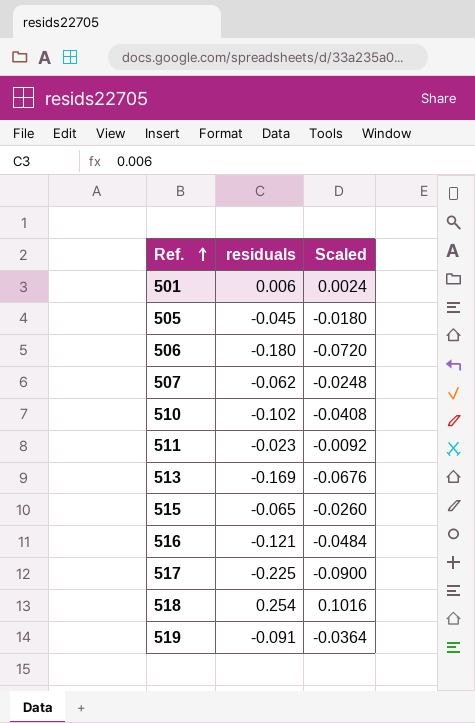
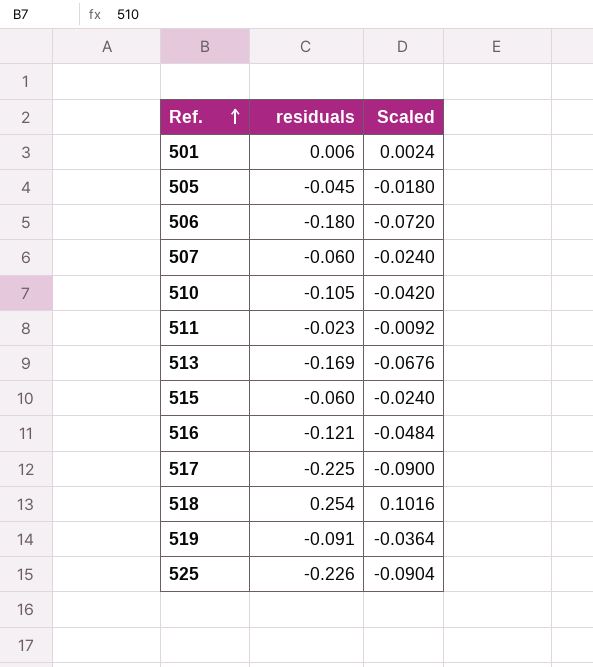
507 | residuals: -0.062 -> -0.060
507 | Scaled: -0.0248 -> -0.0240
510 | residuals: -0.102 -> -0.105
510 | Scaled: -0.0408 -> -0.0420
515 | residuals: -0.065 -> -0.060
515 | Scaled: -0.0260 -> -0.0240
row 525: none -> -0.226 | -0.0904

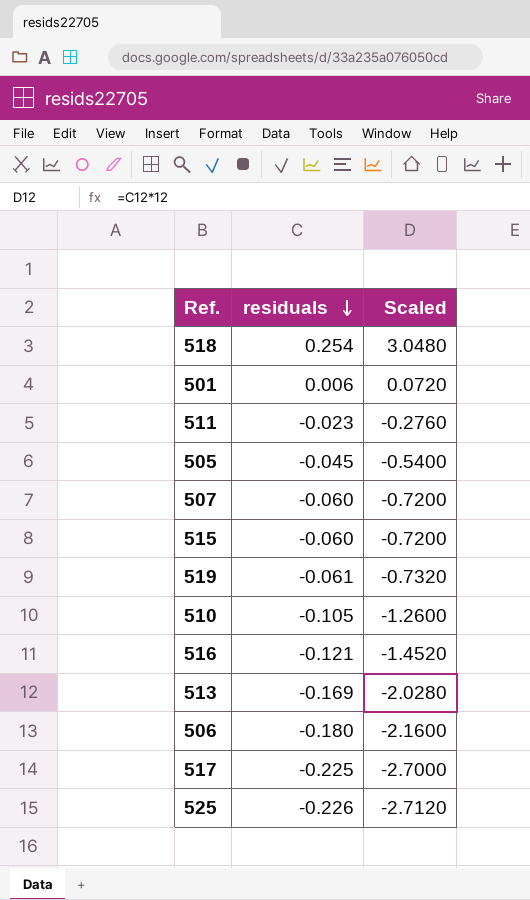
row order: Ref. ascending -> residuals descending
column Scaled | formula: [residuals] * 0.4 -> [residuals] * 12
519 | residuals: -0.091 -> -0.061

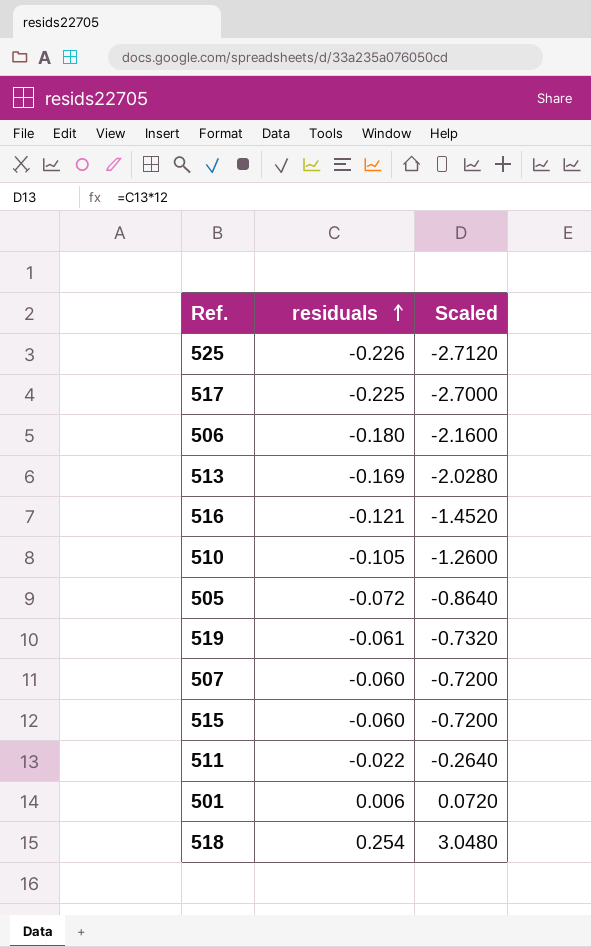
row order: residuals descending -> residuals ascending
505 | residuals: -0.045 -> -0.072
505 | Scaled: -0.5400 -> -0.8640
511 | residuals: -0.023 -> -0.022
511 | Scaled: -0.2760 -> -0.2640

